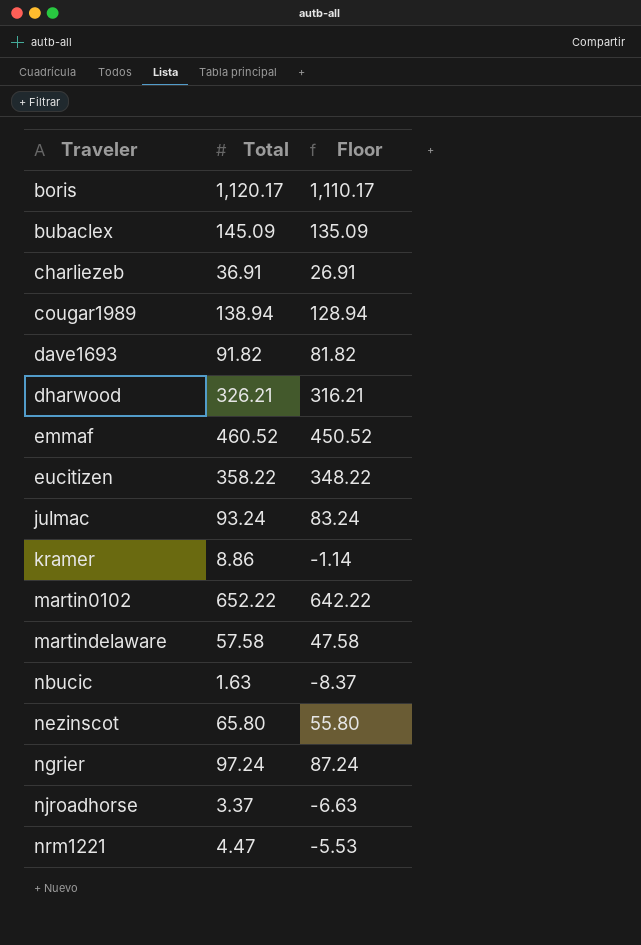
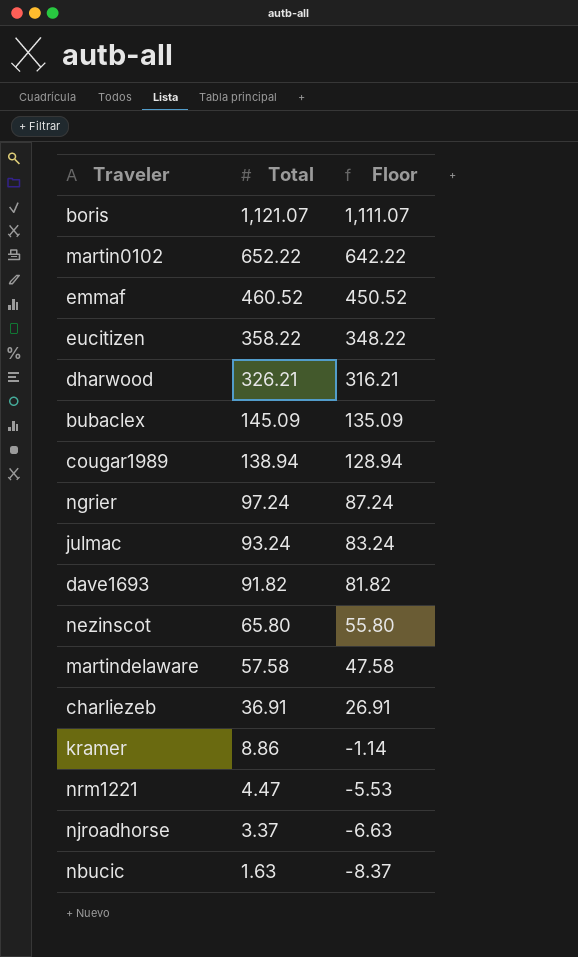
row order: Traveler ascending -> Total descending
boris | Total: 1,120.17 -> 1,121.07
boris | Floor: 1,110.17 -> 1,111.07

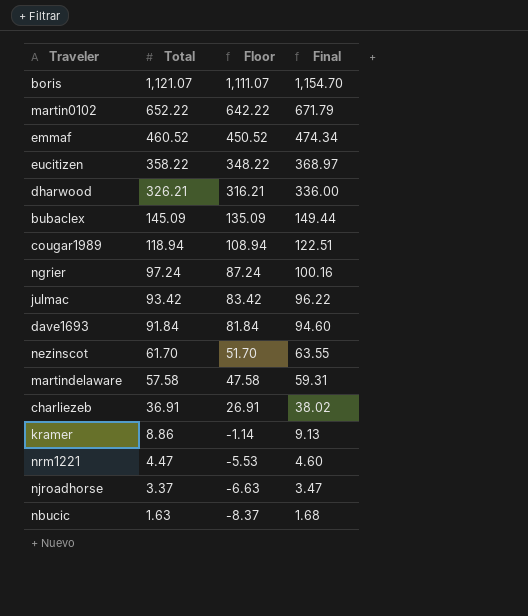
column Final | formula: none -> [Total] * 1.03
cougar1989 | Total: 138.94 -> 118.94
cougar1989 | Floor: 128.94 -> 108.94
julmac | Total: 93.24 -> 93.42
julmac | Floor: 83.24 -> 83.42
dave1693 | Total: 91.82 -> 91.84
dave1693 | Floor: 81.82 -> 81.84
nezinscot | Total: 65.80 -> 61.70
nezinscot | Floor: 55.80 -> 51.70

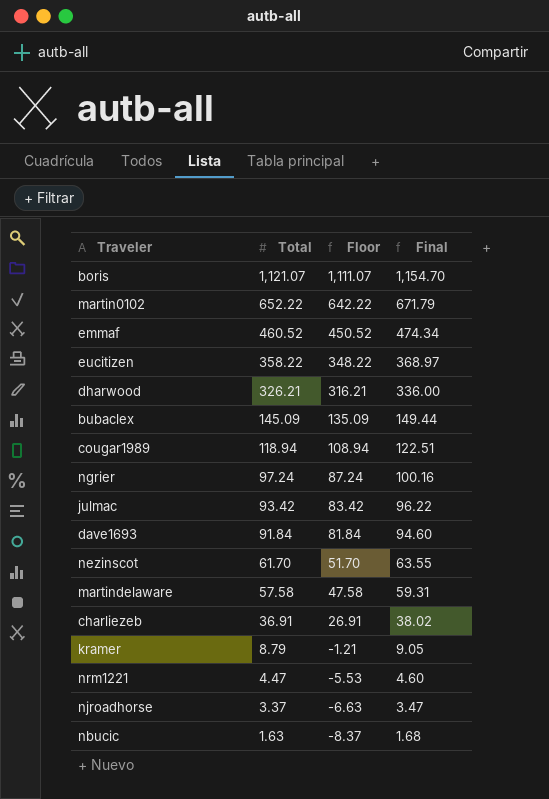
kramer | Total: 8.86 -> 8.79
kramer | Floor: -1.14 -> -1.21
kramer | Final: 9.13 -> 9.05

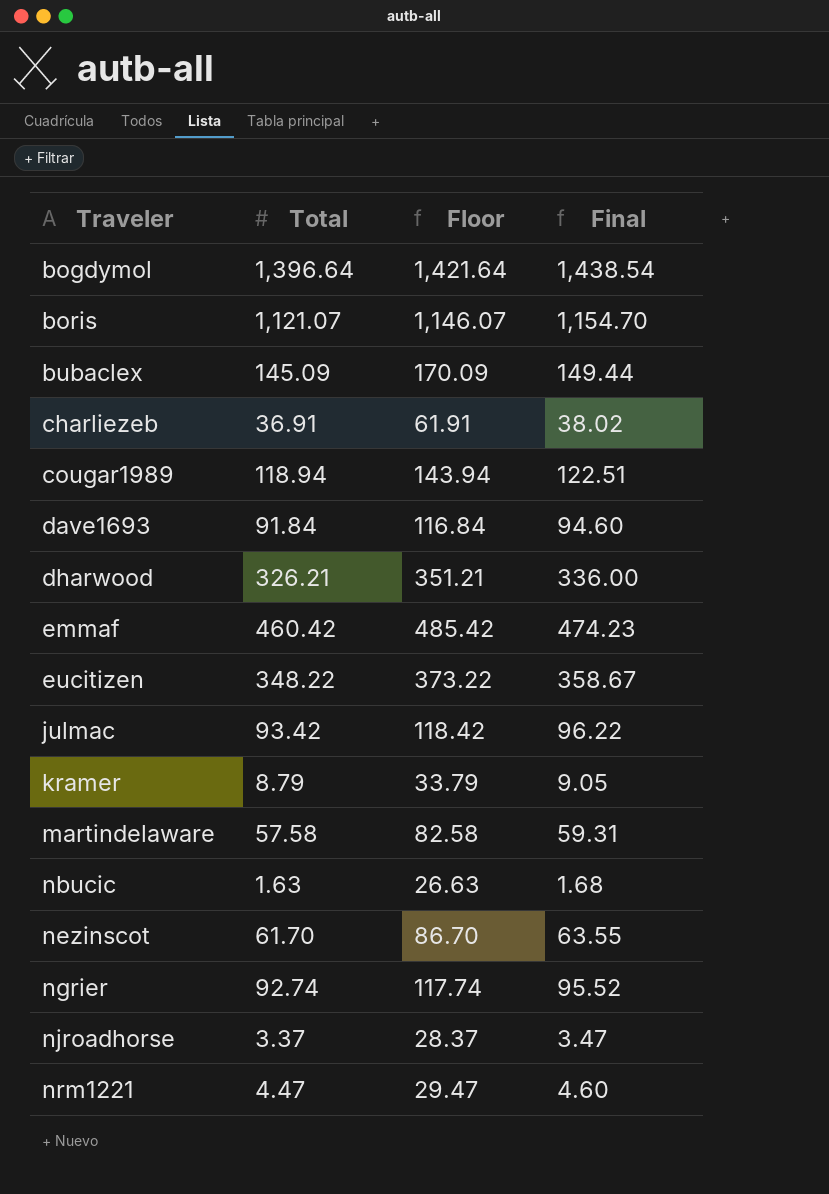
row order: Total descending -> Traveler ascending
column Floor | formula: [Total] - 10 -> [Total] + 25
row martin0102: 652.22 | 642.22 | 671.79 -> none
row bogdymol: none -> 1,396.64 | 1,421.64 | 1,438.54
emmaf | Total: 460.52 -> 460.42
emmaf | Final: 474.34 -> 474.23
eucitizen | Total: 358.22 -> 348.22
eucitizen | Final: 368.97 -> 358.67
ngrier | Total: 97.24 -> 92.74
ngrier | Final: 100.16 -> 95.52

